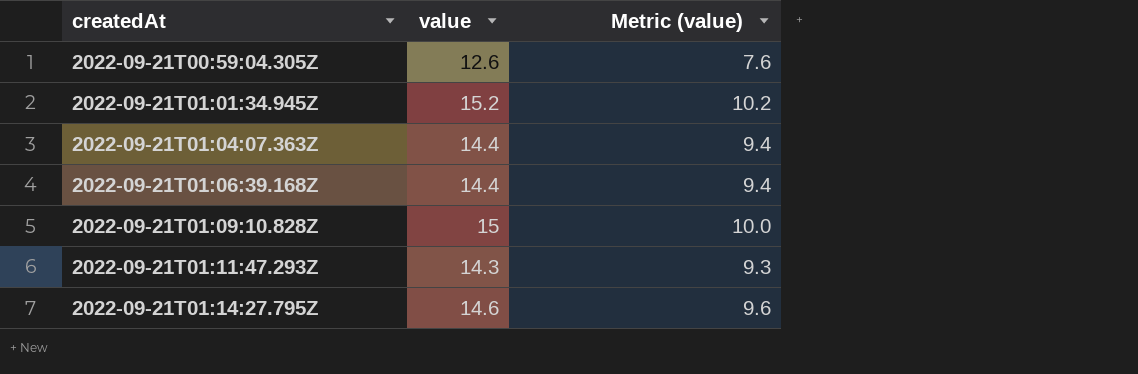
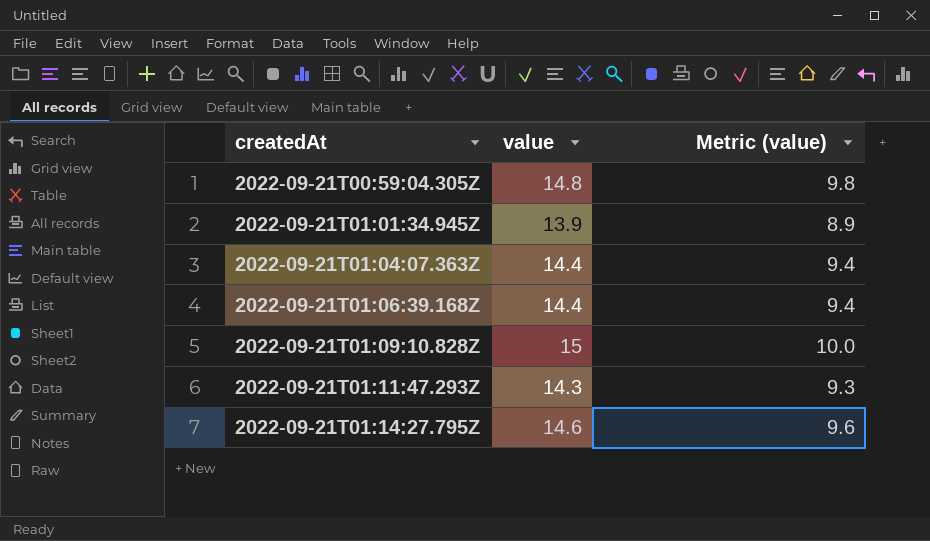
2022-09-21T00:59:04.305Z | value: 12.6 -> 14.8
2022-09-21T00:59:04.305Z | Metric (value): 7.6 -> 9.8
2022-09-21T01:01:34.945Z | value: 15.2 -> 13.9
2022-09-21T01:01:34.945Z | Metric (value): 10.2 -> 8.9

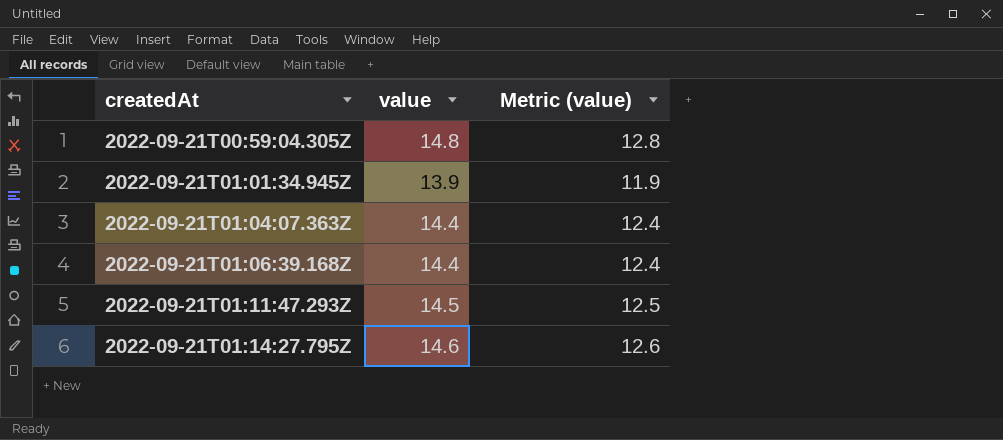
column Metric (value) | formula: [value] - 5 -> [value] - 2
row 2022-09-21T01:09:10.828Z: 15 | 10.0 -> none
2022-09-21T01:11:47.293Z | value: 14.3 -> 14.5

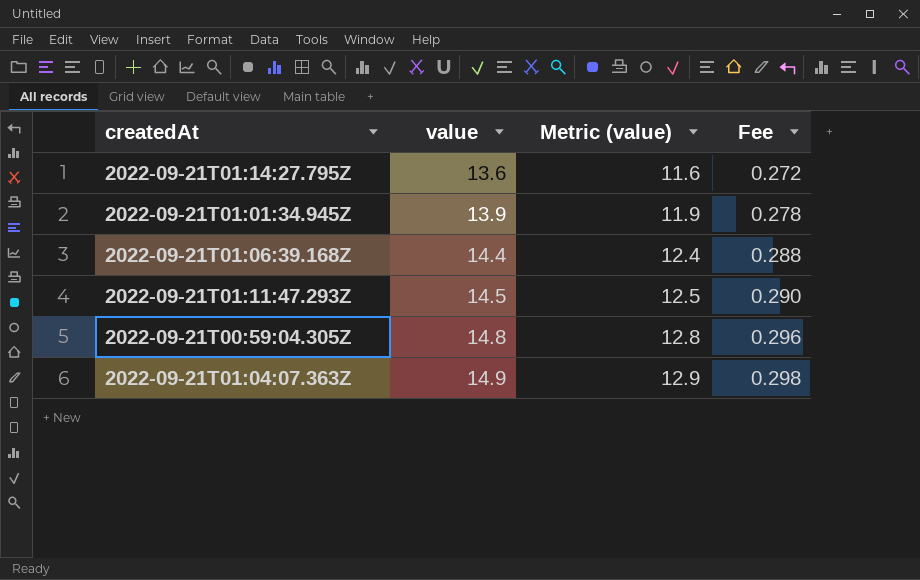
row order: createdAt ascending -> value ascending
column Fee | formula: none -> [value] * 0.02
2022-09-21T01:14:27.795Z | value: 14.6 -> 13.6
2022-09-21T01:14:27.795Z | Metric (value): 12.6 -> 11.6
2022-09-21T01:04:07.363Z | value: 14.4 -> 14.9
2022-09-21T01:04:07.363Z | Metric (value): 12.4 -> 12.9

